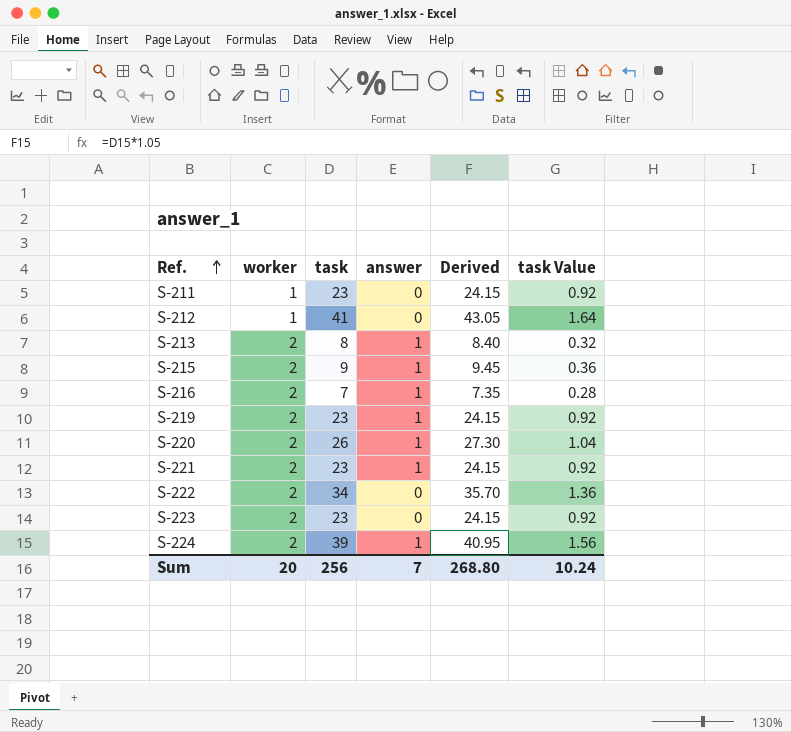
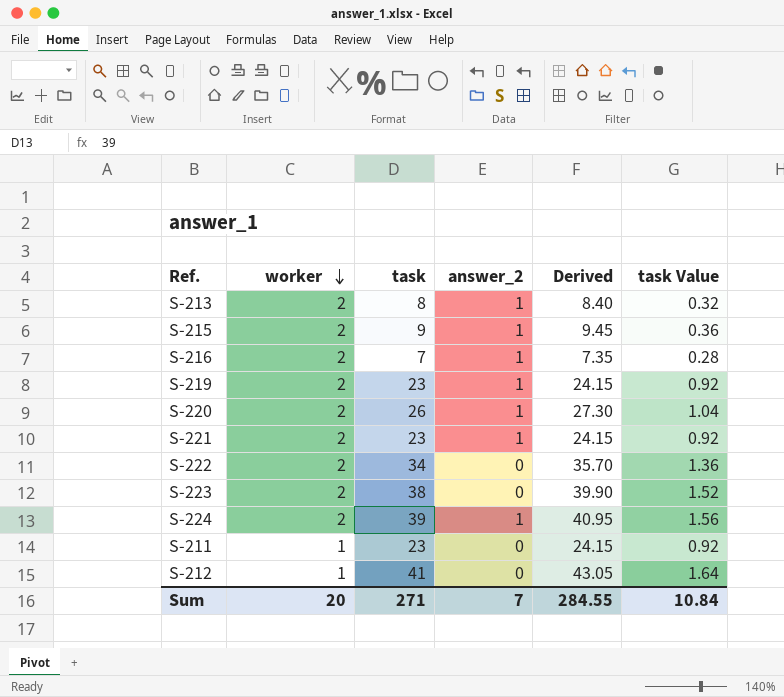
row order: Ref. ascending -> worker descending
column name: answer -> answer_2
S-223 | task: 23 -> 38
S-223 | Derived: 24.15 -> 39.90
S-223 | task Value: 0.92 -> 1.52
Sum | task: 256 -> 271
Sum | Derived: 268.80 -> 284.55
Sum | task Value: 10.24 -> 10.84

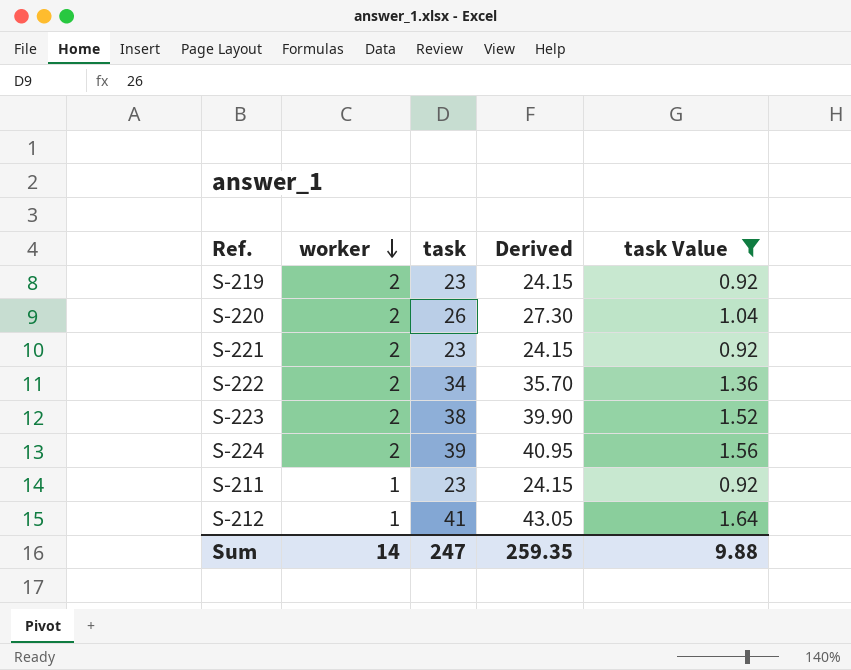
filter: none -> task Value >= 0.92
column answer_2 | position: 4 -> none
Sum | worker: 20 -> 14
Sum | task: 271 -> 247
Sum | Derived: 284.55 -> 259.35
Sum | task Value: 10.84 -> 9.88

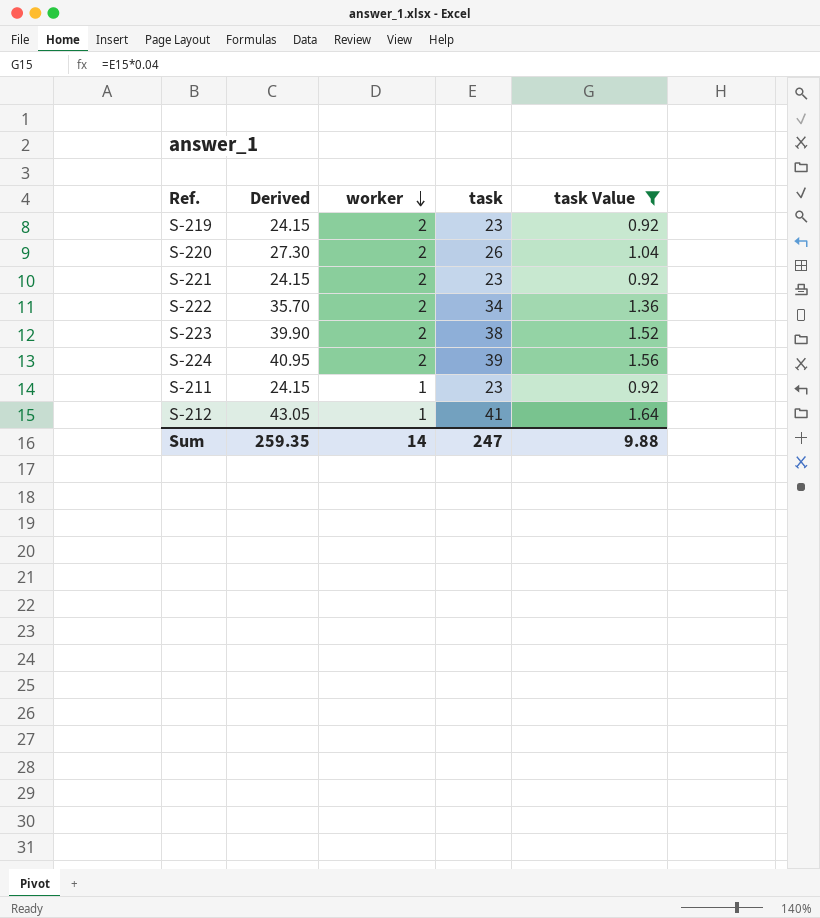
column Derived | position: 4 -> 2

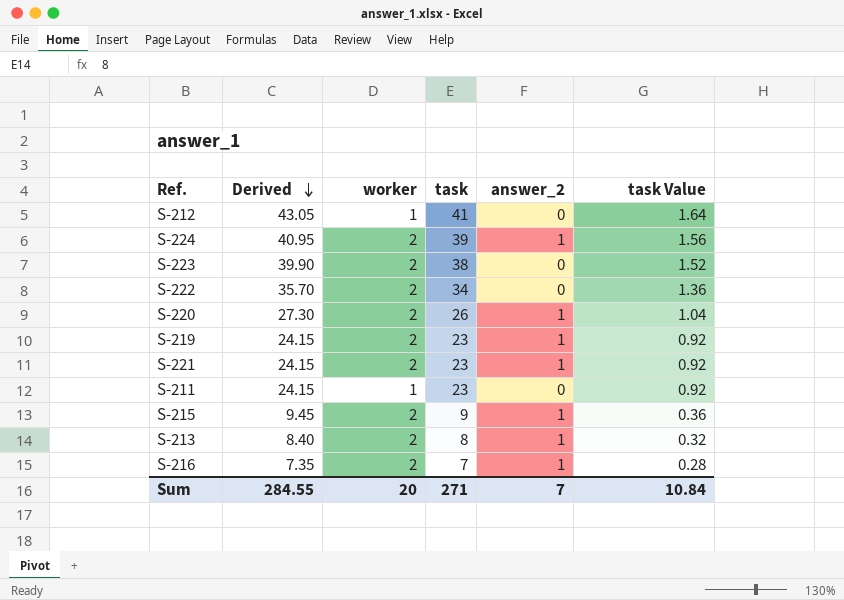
filter: task Value >= 0.92 -> none
row order: worker descending -> Derived descending
column answer_2 | position: none -> 5
Sum | Derived: 259.35 -> 284.55
Sum | worker: 14 -> 20
Sum | task: 247 -> 271
Sum | task Value: 9.88 -> 10.84

